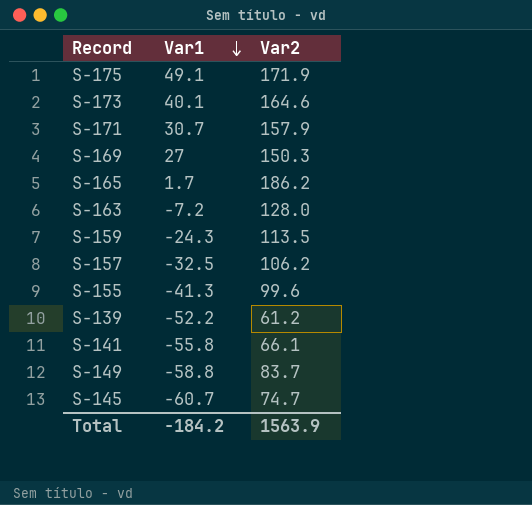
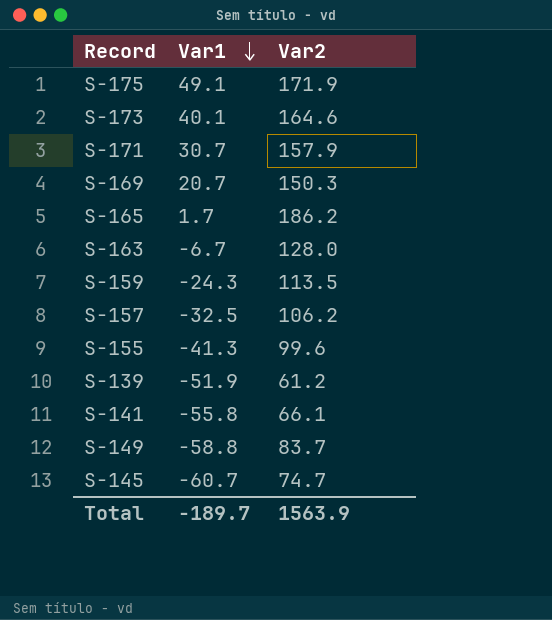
S-169 | Var1: 27 -> 20.7
S-163 | Var1: -7.2 -> -6.7
S-139 | Var1: -52.2 -> -51.9
Total | Var1: -184.2 -> -189.7

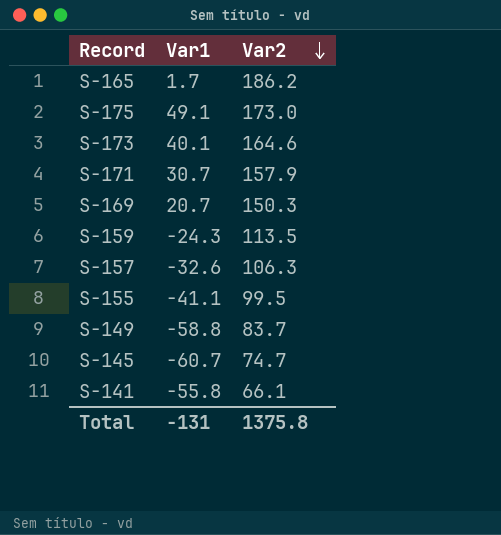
row order: Var1 descending -> Var2 descending
row S-163: -6.7 | 128.0 -> none
row S-139: -51.9 | 61.2 -> none
S-175 | Var2: 171.9 -> 173.0
S-157 | Var1: -32.5 -> -32.6
S-157 | Var2: 106.2 -> 106.3
S-155 | Var1: -41.3 -> -41.1
S-155 | Var2: 99.6 -> 99.5
Total | Var1: -189.7 -> -131
Total | Var2: 1563.9 -> 1375.8

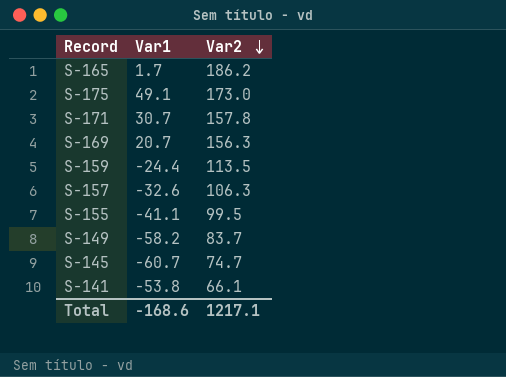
row S-173: 40.1 | 164.6 -> none
S-171 | Var2: 157.9 -> 157.8
S-169 | Var2: 150.3 -> 156.3
S-159 | Var1: -24.3 -> -24.4
S-149 | Var1: -58.8 -> -58.2
S-141 | Var1: -55.8 -> -53.8
Total | Var1: -131 -> -168.6
Total | Var2: 1375.8 -> 1217.1

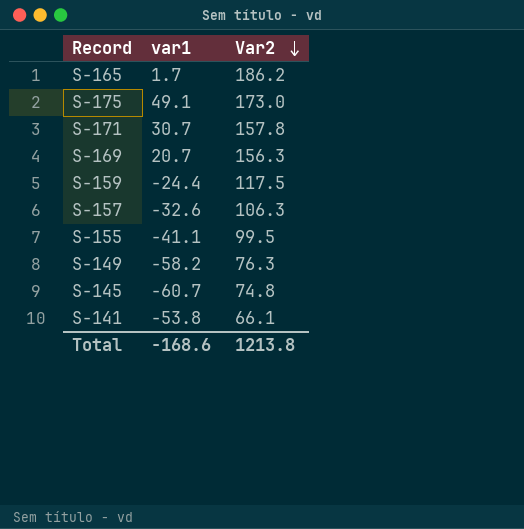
column name: Var1 -> var1
S-159 | Var2: 113.5 -> 117.5
S-149 | Var2: 83.7 -> 76.3
S-145 | Var2: 74.7 -> 74.8
Total | Var2: 1217.1 -> 1213.8

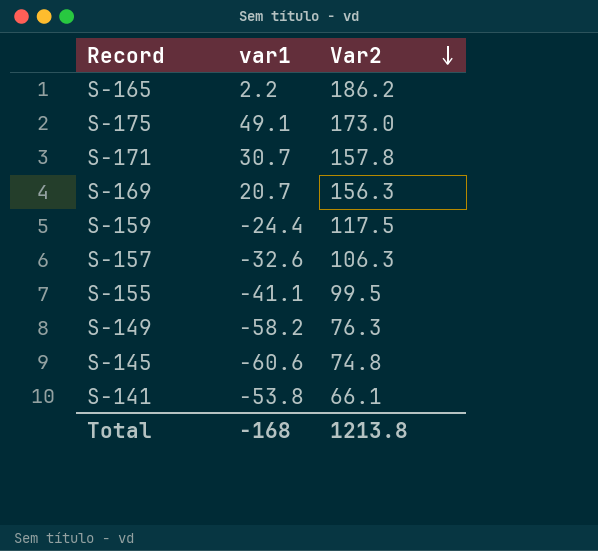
S-165 | var1: 1.7 -> 2.2
S-145 | var1: -60.7 -> -60.6
Total | var1: -168.6 -> -168

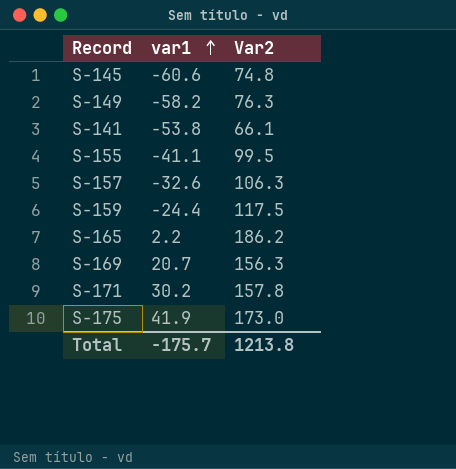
row order: Var2 descending -> var1 ascending
S-171 | var1: 30.7 -> 30.2
S-175 | var1: 49.1 -> 41.9
Total | var1: -168 -> -175.7

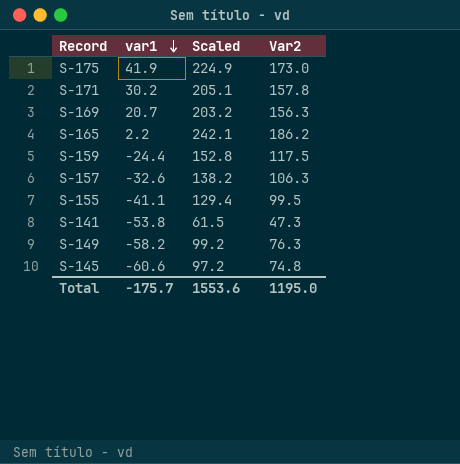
row order: var1 ascending -> var1 descending
column Scaled | formula: none -> [Var2] * 1.3
S-141 | Var2: 66.1 -> 47.3
Total | Var2: 1213.8 -> 1195.0

